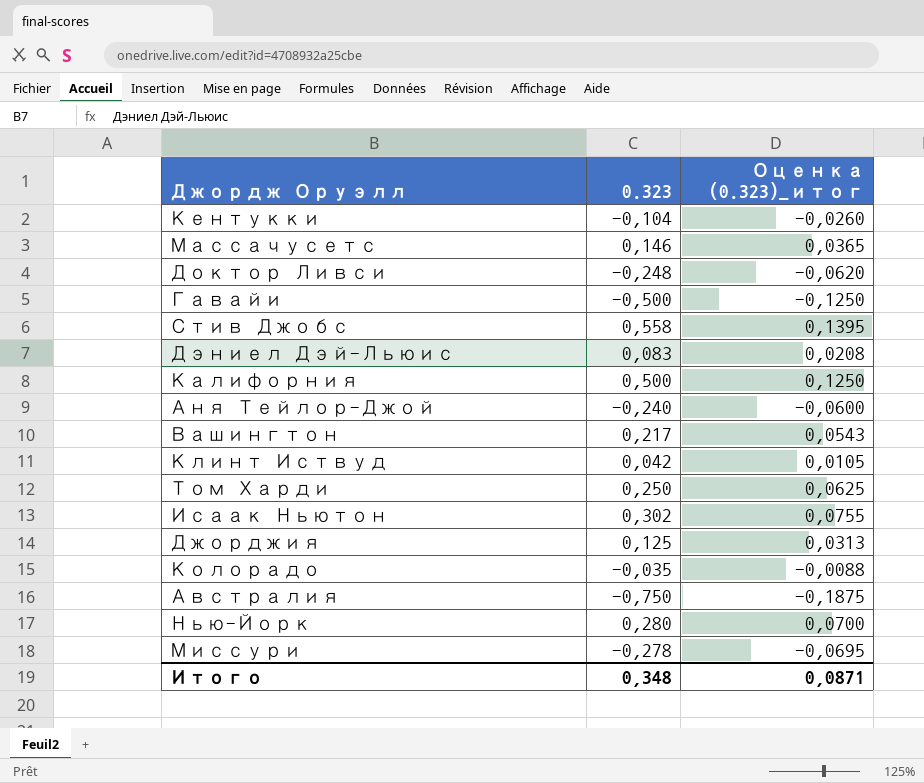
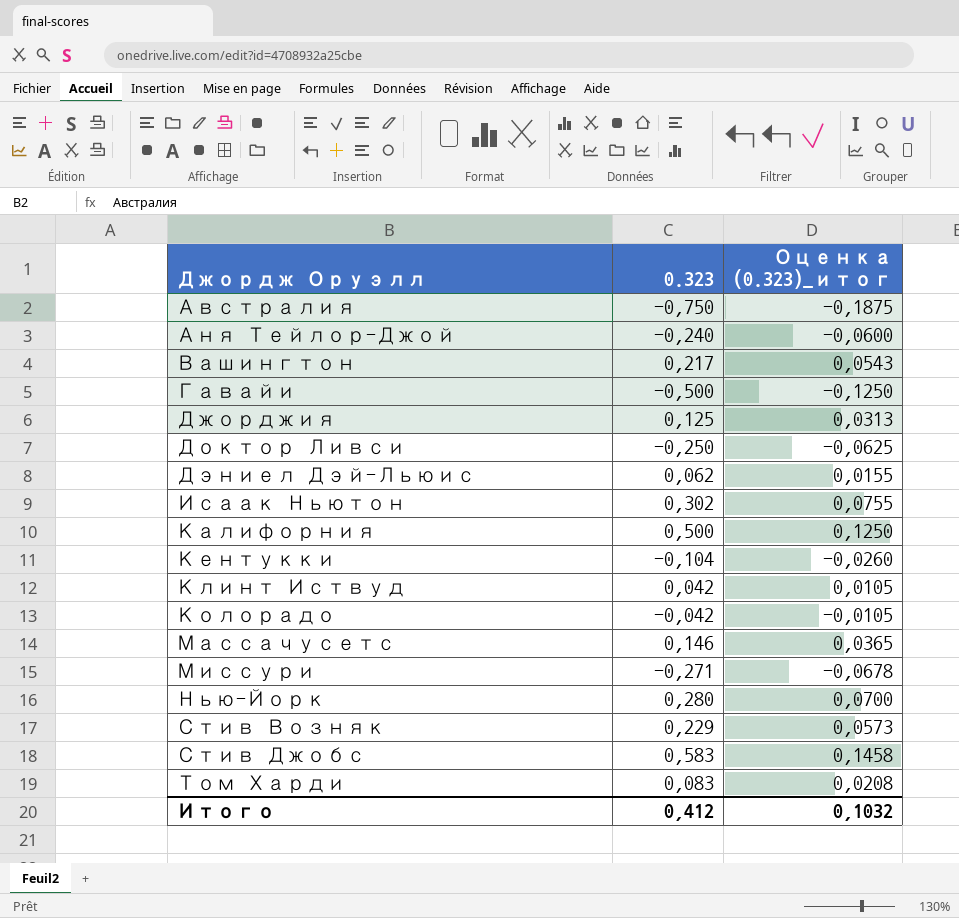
row order: none -> Джордж Оруэлл ascending
Доктор Ливси | 0.323: -0,248 -> -0,250
Доктор Ливси | Оценка (0.323)_итог: -0,0620 -> -0,0625
Дэниел Дэй-Льюис | 0.323: 0,083 -> 0,062
Дэниел Дэй-Льюис | Оценка (0.323)_итог: 0,0208 -> 0,0155
Колорадо | 0.323: -0,035 -> -0,042
Колорадо | Оценка (0.323)_итог: -0,0088 -> -0,0105
Миссури | 0.323: -0,278 -> -0,271
Миссури | Оценка (0.323)_итог: -0,0695 -> -0,0678
row Стив Возняк: none -> 0,229 | 0,0573
Стив Джобс | 0.323: 0,558 -> 0,583
Стив Джобс | Оценка (0.323)_итог: 0,1395 -> 0,1458
Том Харди | 0.323: 0,250 -> 0,083
Том Харди | Оценка (0.323)_итог: 0,0625 -> 0,0208
Итого | 0.323: 0,348 -> 0,412
Итого | Оценка (0.323)_итог: 0,0871 -> 0,1032

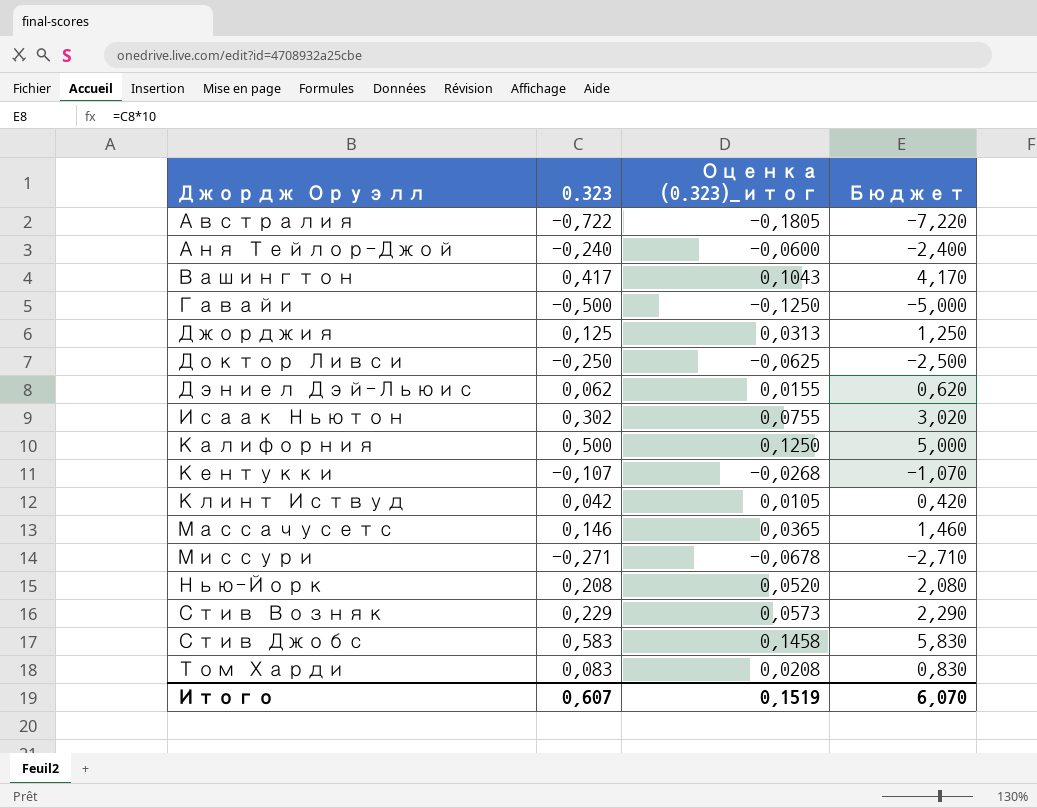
column Бюджет | formula: none -> [0.323] * 10
row Колорадо: -0,042 | -0,0105 -> none
Австралия | 0.323: -0,750 -> -0,722
Австралия | Оценка (0.323)_итог: -0,1875 -> -0,1805
Вашингтон | 0.323: 0,217 -> 0,417
Вашингтон | Оценка (0.323)_итог: 0,0543 -> 0,1043
Кентукки | 0.323: -0,104 -> -0,107
Кентукки | Оценка (0.323)_итог: -0,0260 -> -0,0268
Нью-Йорк | 0.323: 0,280 -> 0,208
Нью-Йорк | Оценка (0.323)_итог: 0,0700 -> 0,0520
Итого | 0.323: 0,412 -> 0,607
Итого | Оценка (0.323)_итог: 0,1032 -> 0,1519

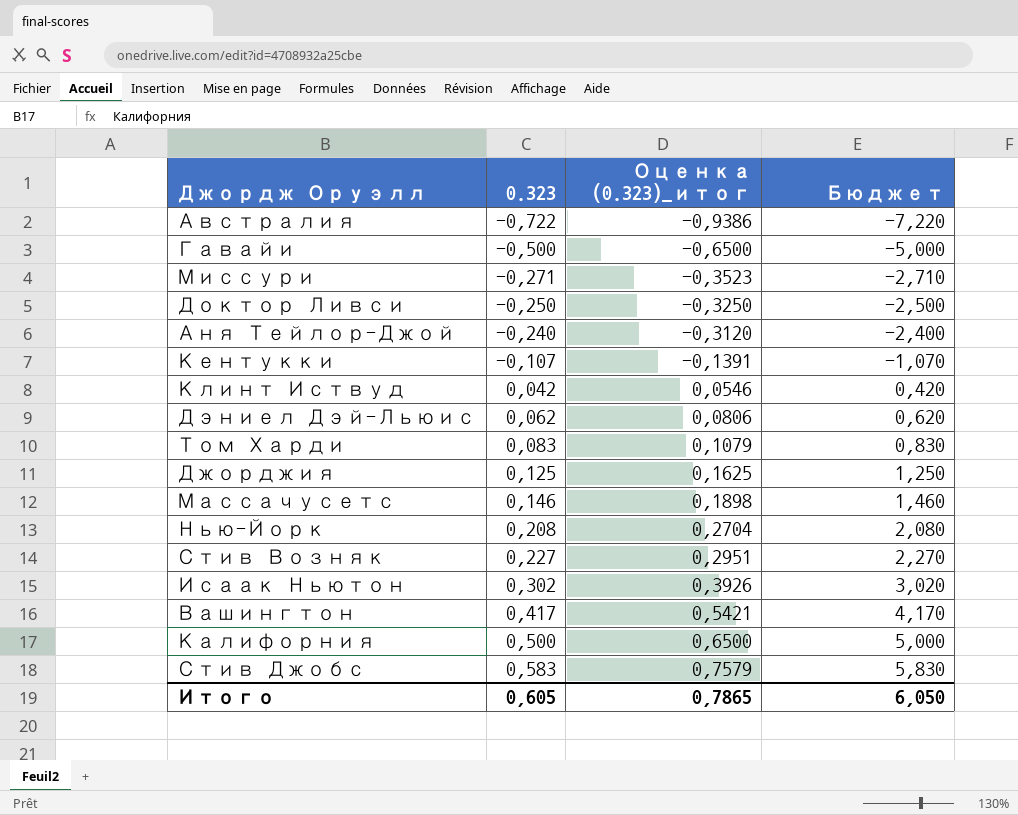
row order: Джордж Оруэлл ascending -> 0.323 ascending
column Оценка (0.323)_итог | formula: [0.323] * 0,25 -> [0.323] * 1,3
Стив Возняк | 0.323: 0,229 -> 0,227
Стив Возняк | Бюджет: 2,290 -> 2,270
Итого | 0.323: 0,607 -> 0,605
Итого | Оценка (0.323)_итог: 0,1519 -> 0,7865
Итого | Бюджет: 6,070 -> 6,050

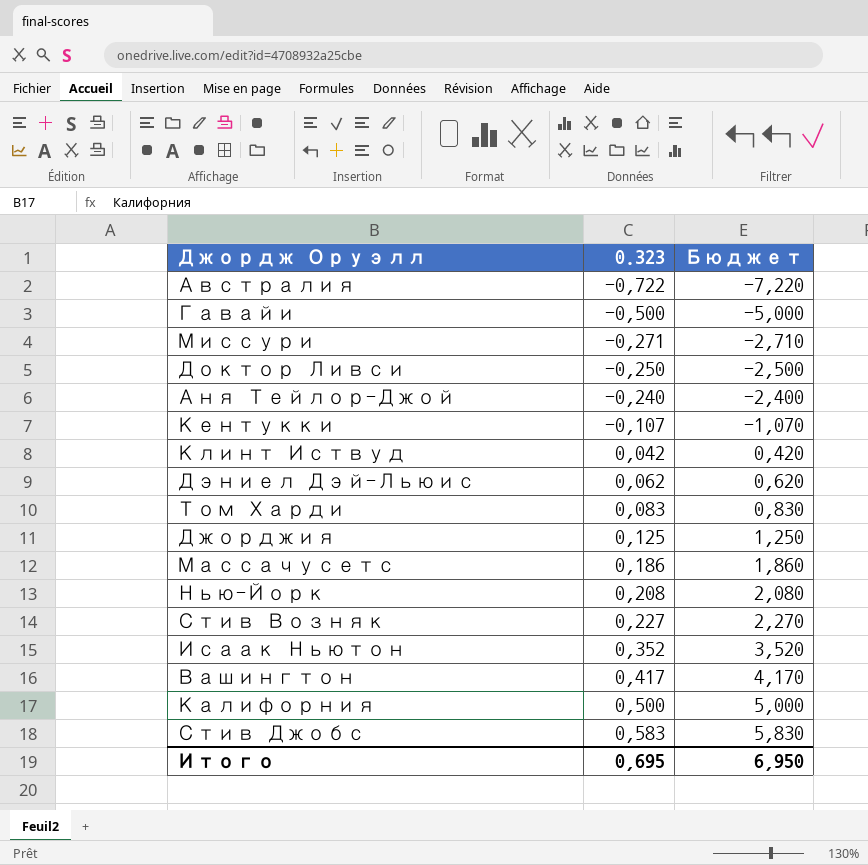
column Оценка (0.323)_итог | formula: [0.323] * 1,3 -> none
Массачусетс | 0.323: 0,146 -> 0,186
Массачусетс | Бюджет: 1,460 -> 1,860
Исаак Ньютон | 0.323: 0,302 -> 0,352
Исаак Ньютон | Бюджет: 3,020 -> 3,520
Итого | 0.323: 0,605 -> 0,695
Итого | Бюджет: 6,050 -> 6,950

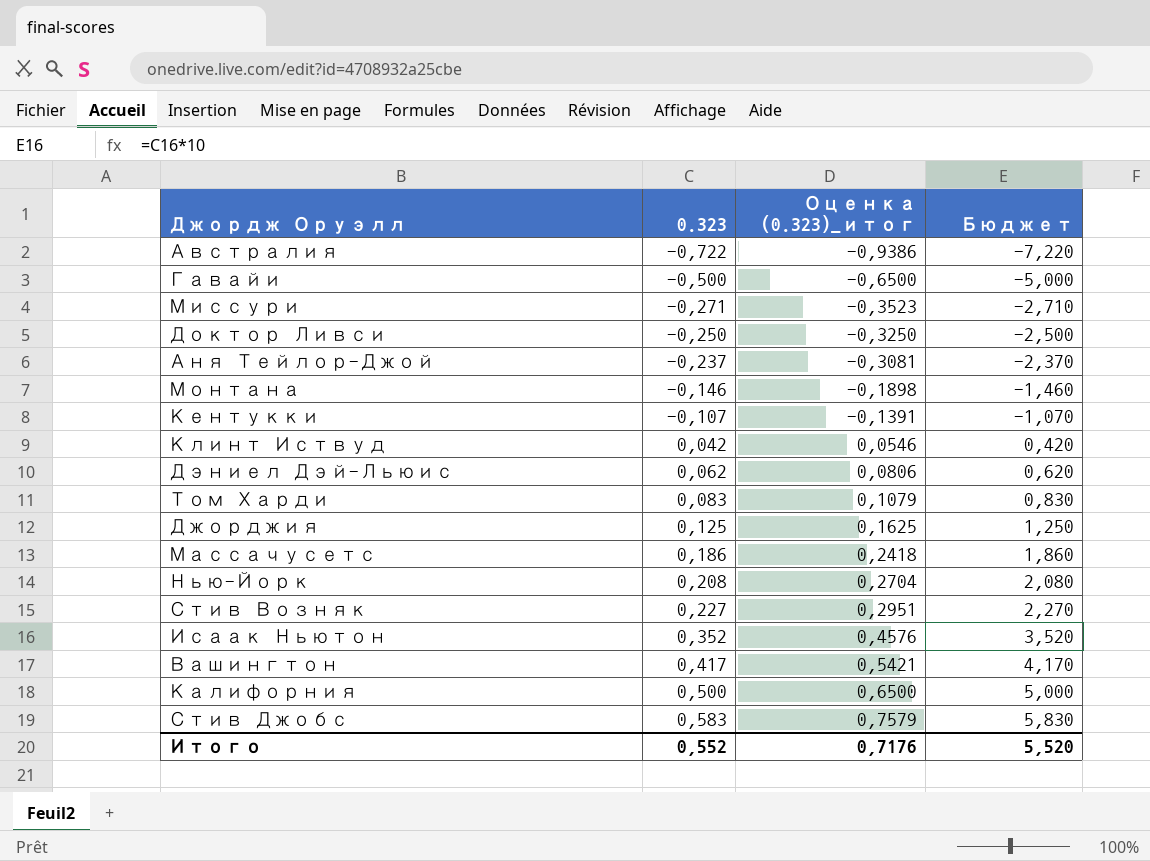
column Оценка (0.323)_итог | formula: none -> [0.323] * 1,3
Аня Тейлор-Джой | 0.323: -0,240 -> -0,237
Аня Тейлор-Джой | Бюджет: -2,400 -> -2,370
row Монтана: none -> -0,146 | -0,1898 | -1,460
Итого | 0.323: 0,695 -> 0,552
Итого | Бюджет: 6,950 -> 5,520

